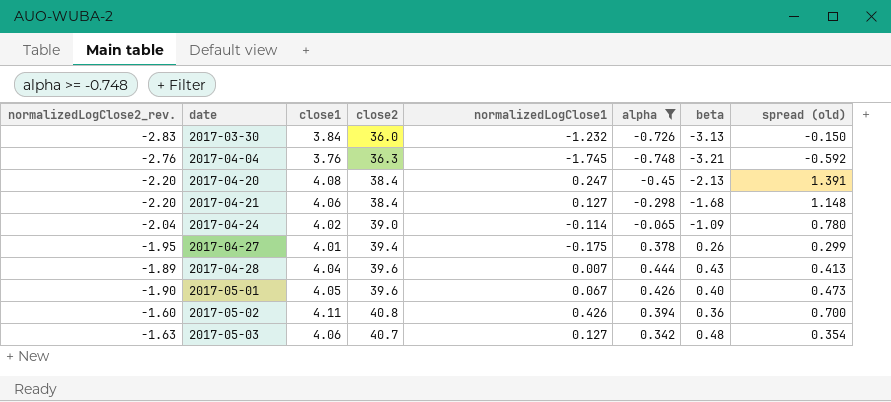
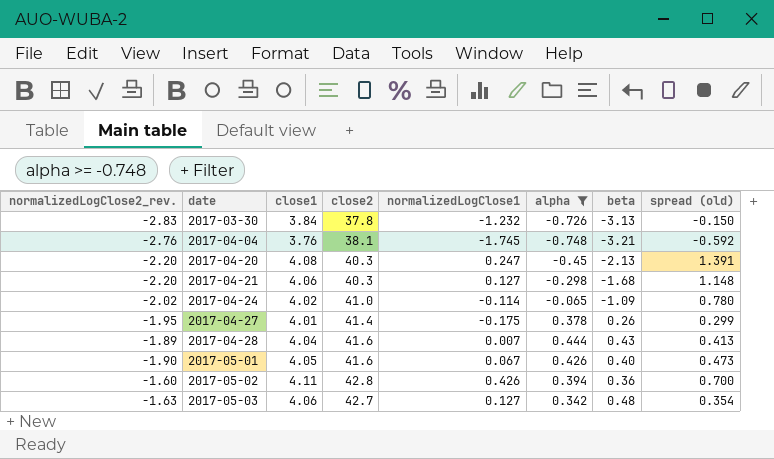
2017-03-30 | close2: 36.0 -> 37.8
2017-04-04 | close2: 36.3 -> 38.1
2017-04-20 | close2: 38.4 -> 40.3
2017-04-21 | close2: 38.4 -> 40.3
2017-04-24 | normalizedLogClose2_rev.: -2.04 -> -2.02
2017-04-24 | close2: 39.0 -> 41.0
2017-04-27 | close2: 39.4 -> 41.4
2017-04-28 | close2: 39.6 -> 41.6
2017-05-01 | close2: 39.6 -> 41.6
2017-05-02 | close2: 40.8 -> 42.8
2017-05-03 | close2: 40.7 -> 42.7

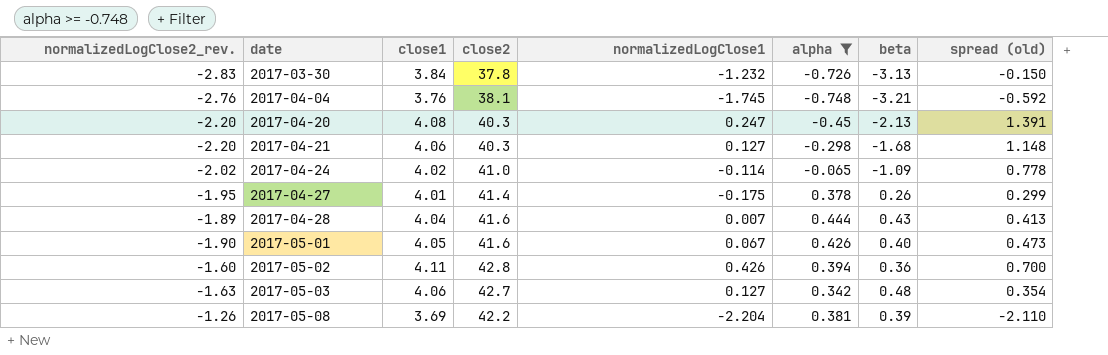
2017-04-24 | spread (old): 0.780 -> 0.778
row 2017-05-08: none -> -1.26 | 3.69 | 42.2 | -2.204 | 0.381 | 0.39 | -2.110

